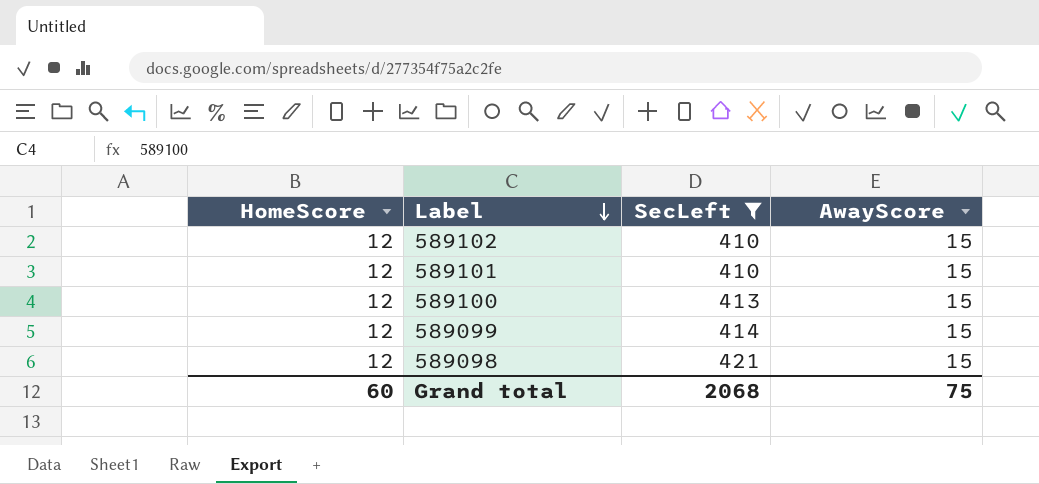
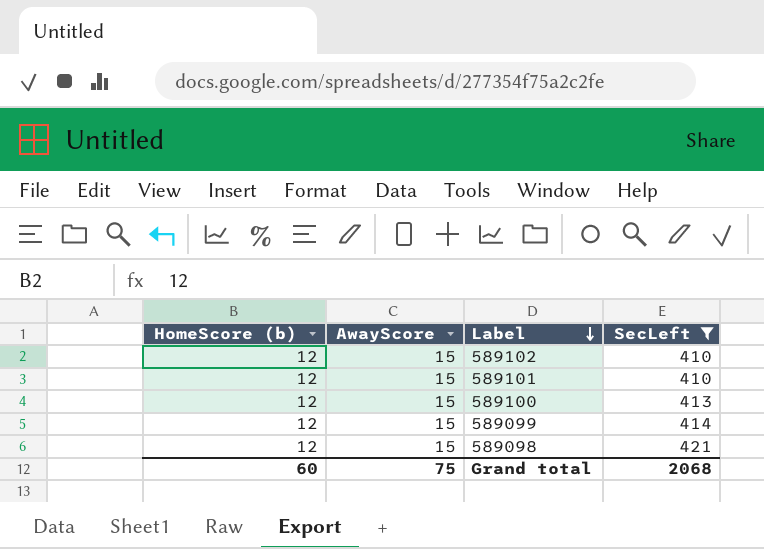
column name: HomeScore -> HomeScore (b)
column AwayScore | position: 4 -> 2

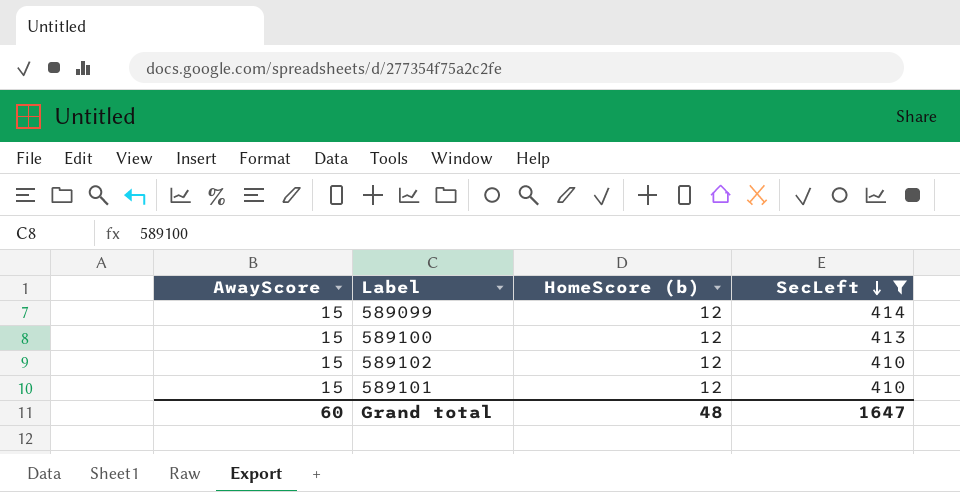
row order: Label descending -> SecLeft descending
column HomeScore (b) | position: 1 -> 3
row 589098: 12 | 15 | 421 -> none
Grand total | AwayScore: 75 -> 60
Grand total | HomeScore (b): 60 -> 48
Grand total | SecLeft: 2068 -> 1647

